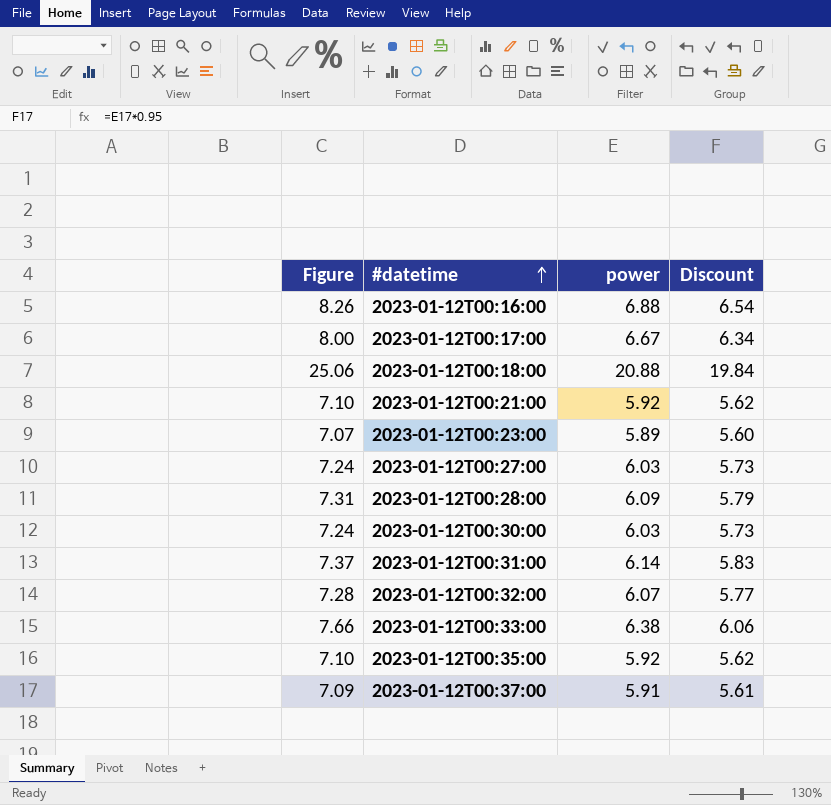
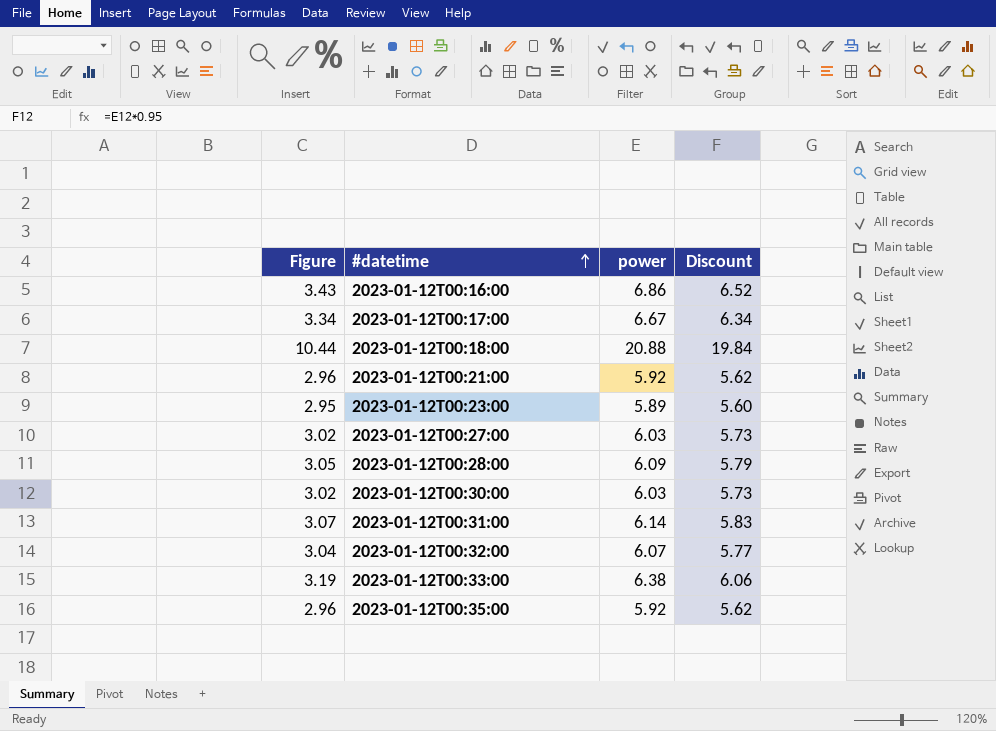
column Figure | formula: [power] * 1.2 -> [power] * 0.5
row 2023-01-12T00:37:00: 7.09 | 5.91 | 5.61 -> none
2023-01-12T00:16:00 | power: 6.88 -> 6.86
2023-01-12T00:16:00 | Discount: 6.54 -> 6.52

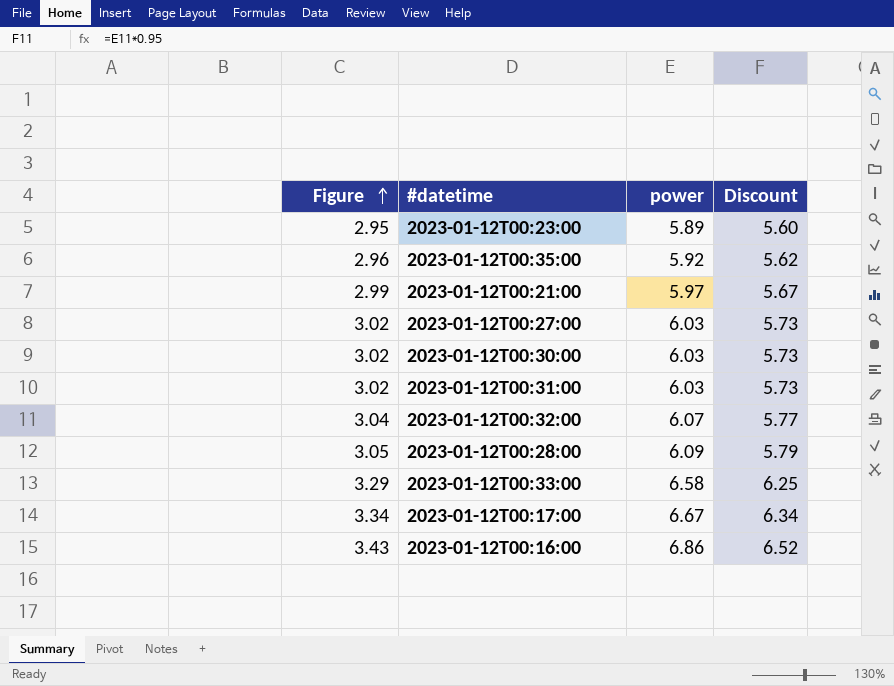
row order: #datetime ascending -> Figure ascending
row 2023-01-12T00:18:00: 10.44 | 20.88 | 19.84 -> none
2023-01-12T00:21:00 | Figure: 2.96 -> 2.99
2023-01-12T00:21:00 | power: 5.92 -> 5.97
2023-01-12T00:21:00 | Discount: 5.62 -> 5.67
2023-01-12T00:31:00 | Figure: 3.07 -> 3.02
2023-01-12T00:31:00 | power: 6.14 -> 6.03
2023-01-12T00:31:00 | Discount: 5.83 -> 5.73
2023-01-12T00:33:00 | Figure: 3.19 -> 3.29
2023-01-12T00:33:00 | power: 6.38 -> 6.58
2023-01-12T00:33:00 | Discount: 6.06 -> 6.25

